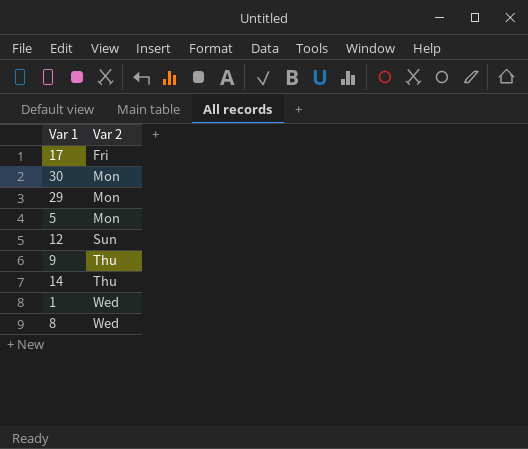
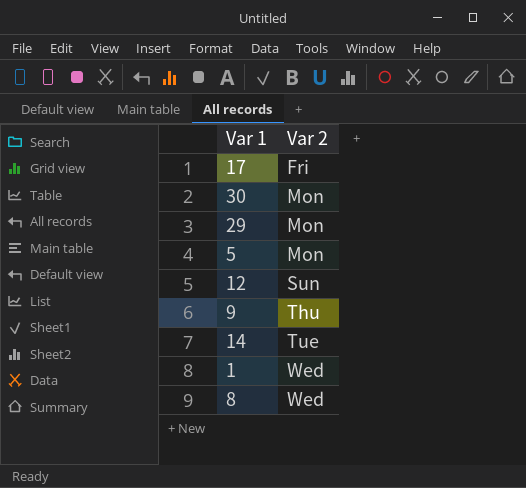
14 | Var 2: Thu -> Tue

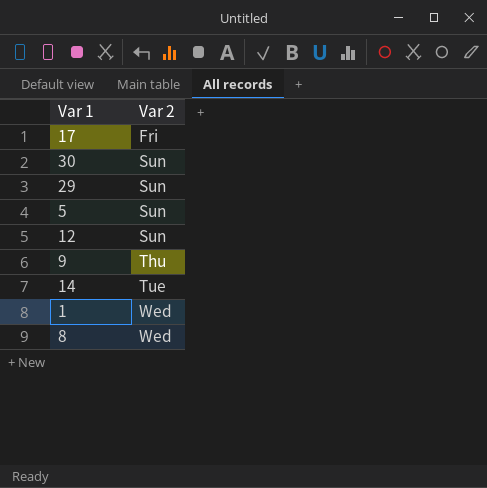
30 | Var 2: Mon -> Sun
29 | Var 2: Mon -> Sun
5 | Var 2: Mon -> Sun

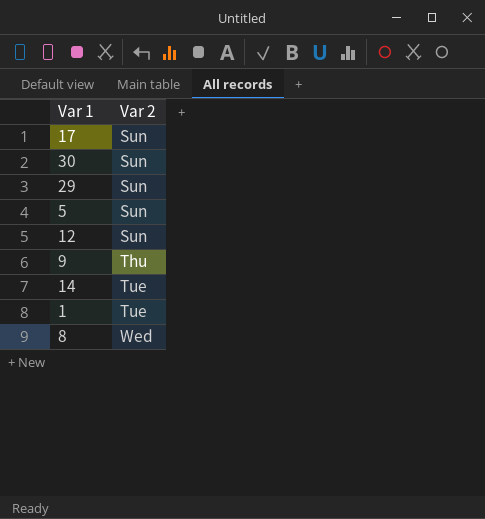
17 | Var 2: Fri -> Sun
1 | Var 2: Wed -> Tue

